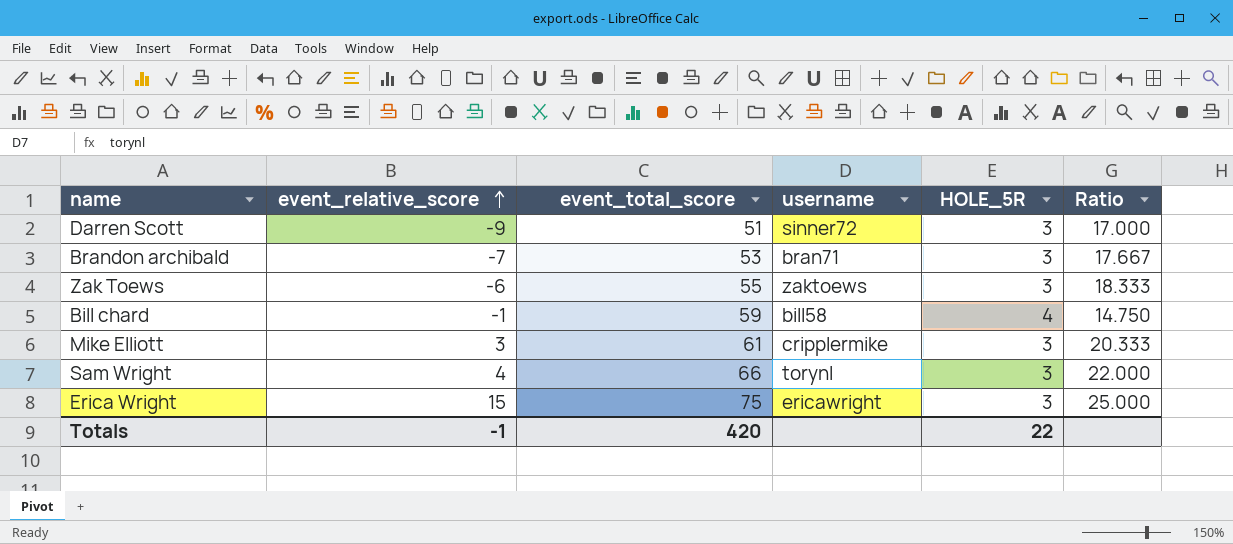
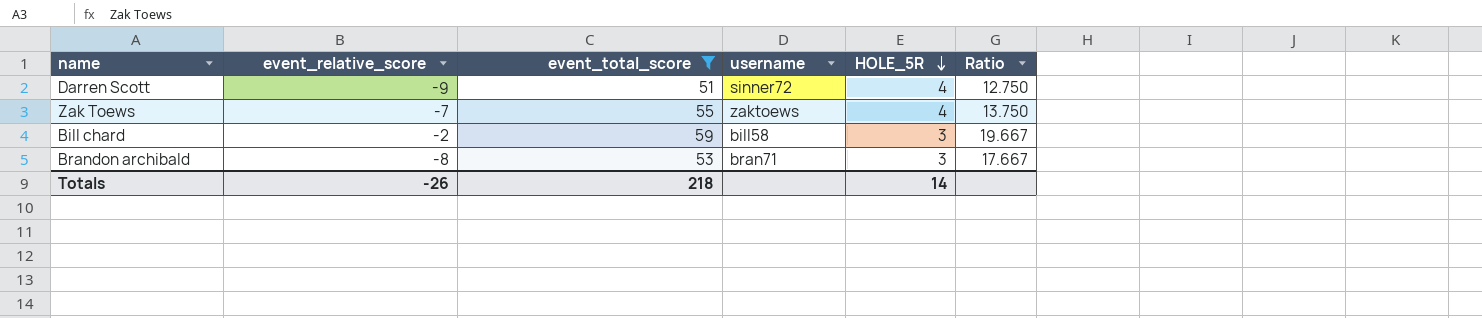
filter: none -> event_total_score <= 59
row order: event_relative_score ascending -> HOLE_5R descending
Darren Scott | HOLE_5R: 3 -> 4
Darren Scott | Ratio: 17.000 -> 12.750
Zak Toews | event_relative_score: -6 -> -7
Zak Toews | HOLE_5R: 3 -> 4
Zak Toews | Ratio: 18.333 -> 13.750
Bill chard | event_relative_score: -1 -> -2
Bill chard | HOLE_5R: 4 -> 3
Bill chard | Ratio: 14.750 -> 19.667
Brandon archibald | event_relative_score: -7 -> -8
Totals | event_relative_score: -1 -> -26
Totals | event_total_score: 420 -> 218
Totals | HOLE_5R: 22 -> 14

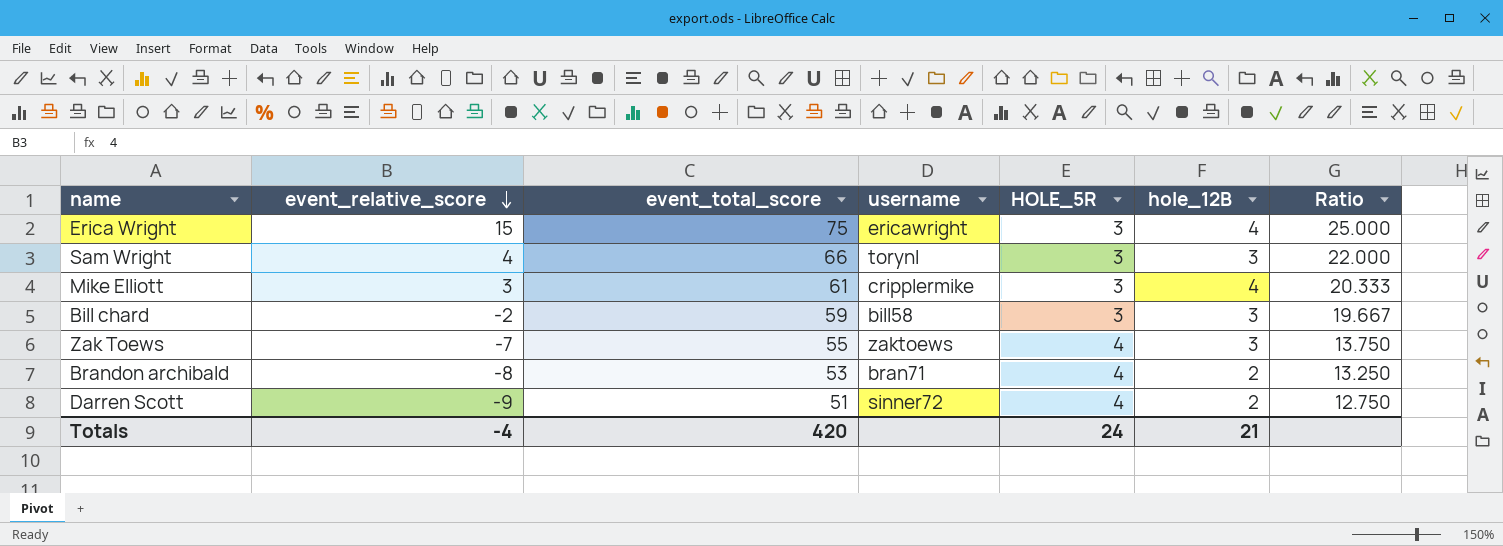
filter: event_total_score <= 59 -> none
row order: HOLE_5R descending -> event_relative_score descending
column hole_12B | position: none -> 6
Brandon archibald | HOLE_5R: 3 -> 4
Brandon archibald | Ratio: 17.667 -> 13.250
Totals | event_relative_score: -26 -> -4
Totals | event_total_score: 218 -> 420
Totals | HOLE_5R: 14 -> 24

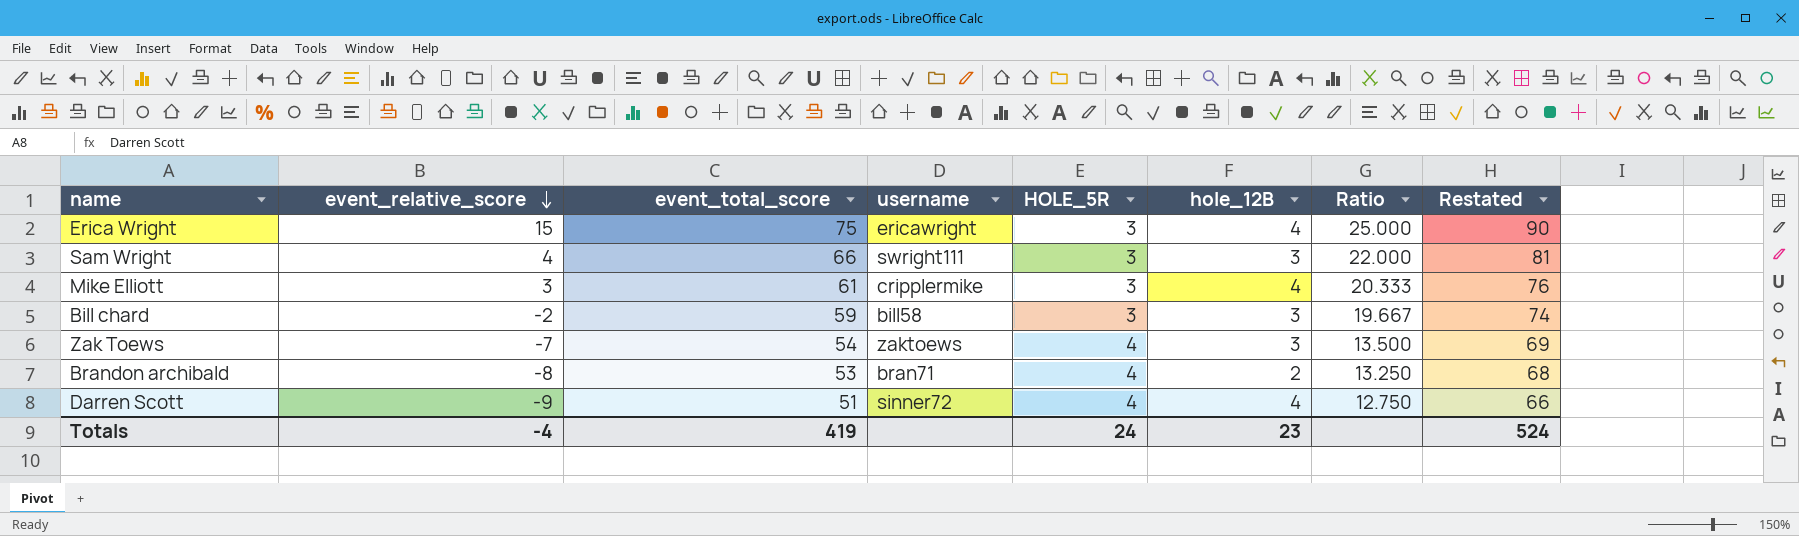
column Restated | formula: none -> [event_total_score] + 15
Sam Wright | username: torynl -> swright111
Zak Toews | event_total_score: 55 -> 54
Zak Toews | Ratio: 13.750 -> 13.500
Darren Scott | hole_12B: 2 -> 4
Totals | event_total_score: 420 -> 419
Totals | hole_12B: 21 -> 23

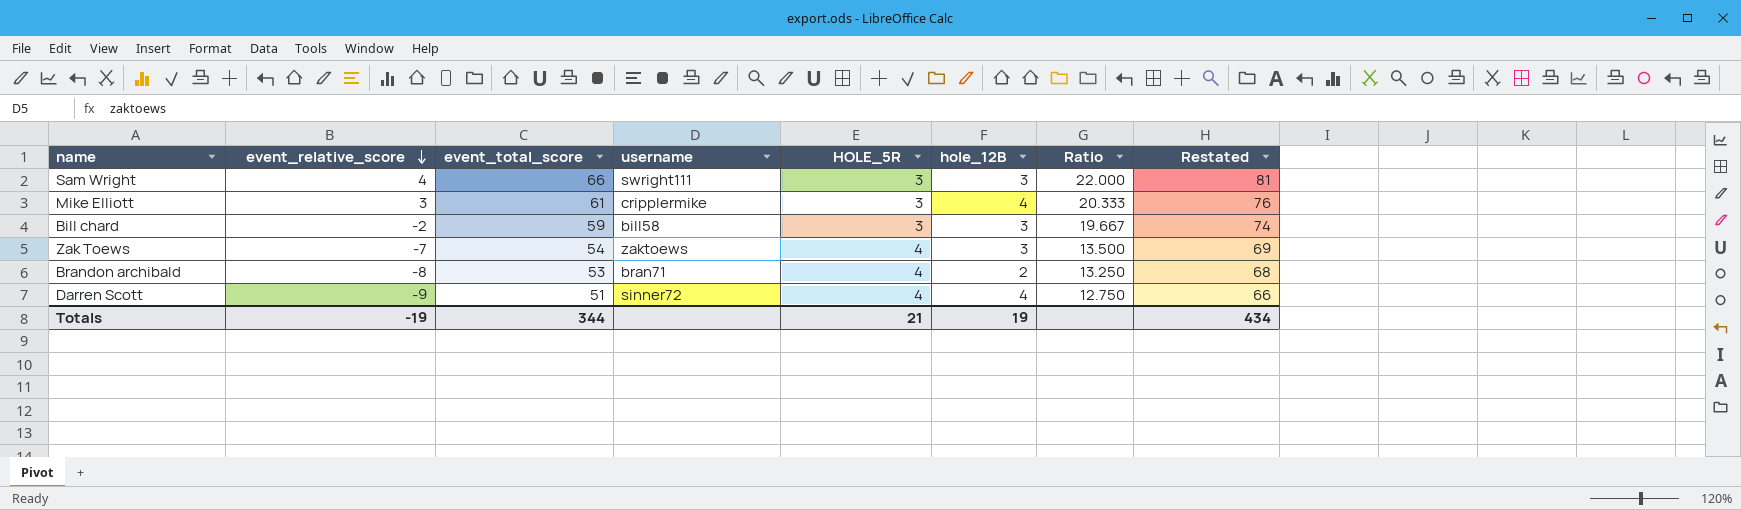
row Erica Wright: 15 | 75 | ericawright | 3 | 4 | 25.000 | 90 -> none
Totals | event_relative_score: -4 -> -19
Totals | event_total_score: 419 -> 344
Totals | HOLE_5R: 24 -> 21
Totals | hole_12B: 23 -> 19
Totals | Restated: 524 -> 434

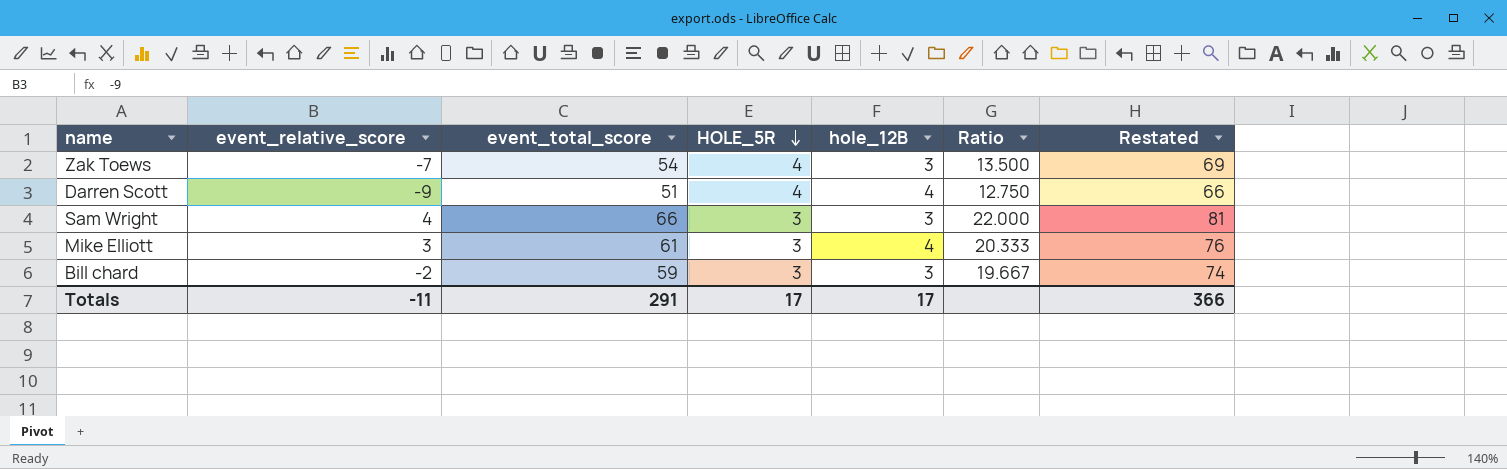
row order: event_relative_score descending -> HOLE_5R descending
column username | position: 4 -> none
row Brandon archibald: -8 | 53 | bran71 | 4 | 2 | 13.250 | 68 -> none
Totals | event_relative_score: -19 -> -11
Totals | event_total_score: 344 -> 291
Totals | HOLE_5R: 21 -> 17
Totals | hole_12B: 19 -> 17
Totals | Restated: 434 -> 366

